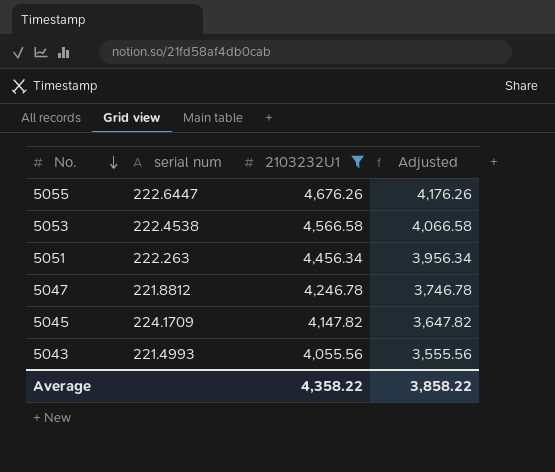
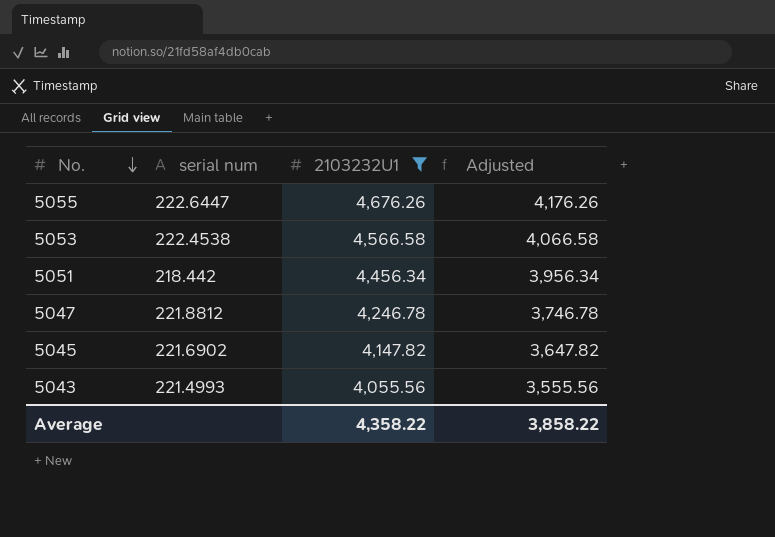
5051 | serial num: 222.263 -> 218.442
5045 | serial num: 224.1709 -> 221.6902

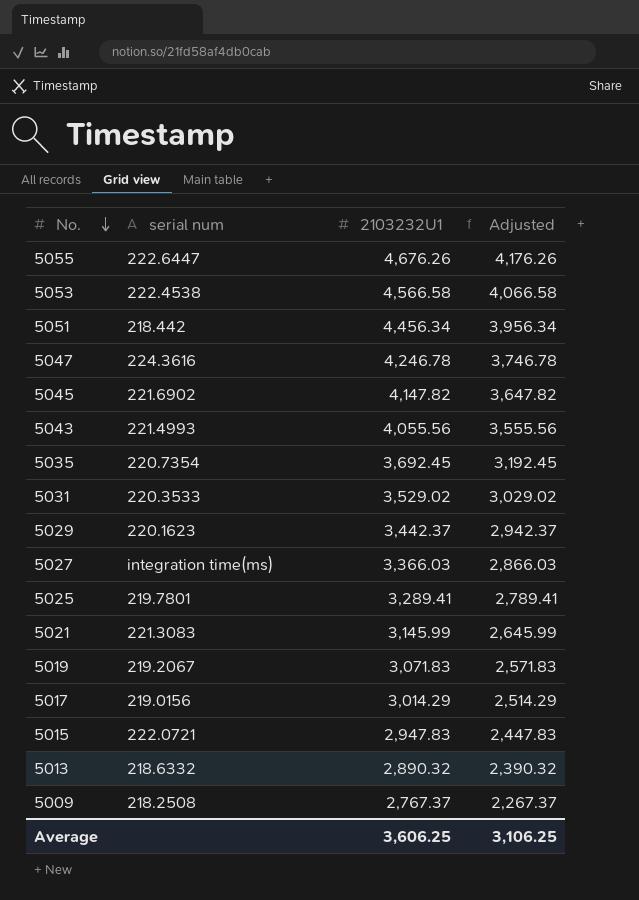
filter: 2103232U1 >= 4,055.56 -> none
5047 | serial num: 221.8812 -> 224.3616
Average | 2103232U1: 4,358.22 -> 3,606.25
Average | Adjusted: 3,858.22 -> 3,106.25

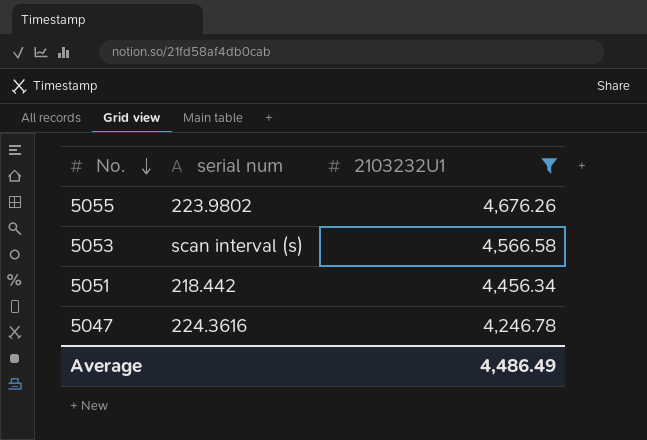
filter: none -> 2103232U1 >= 4,246.78
column Adjusted | formula: [2103232U1] - 500 -> none
5055 | serial num: 222.6447 -> 223.9802
5053 | serial num: 222.4538 -> scan interval (s)
Average | 2103232U1: 3,606.25 -> 4,486.49

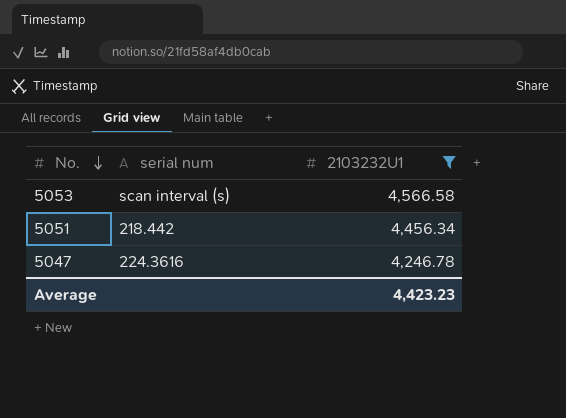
row 5055: 223.9802 | 4,676.26 -> none
Average | 2103232U1: 4,486.49 -> 4,423.23

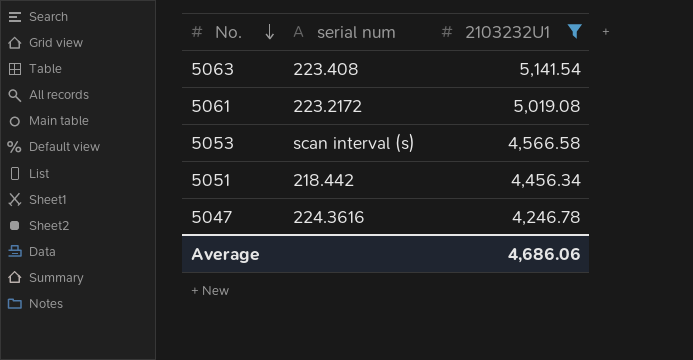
row 5063: none -> 223.408 | 5,141.54
row 5061: none -> 223.2172 | 5,019.08
Average | 2103232U1: 4,423.23 -> 4,686.06

